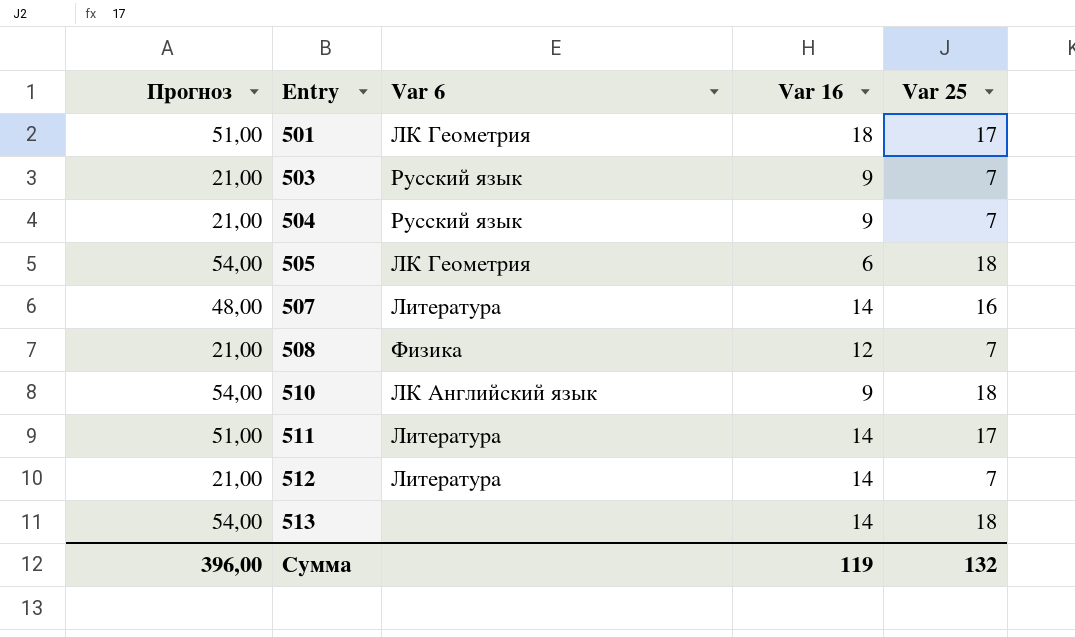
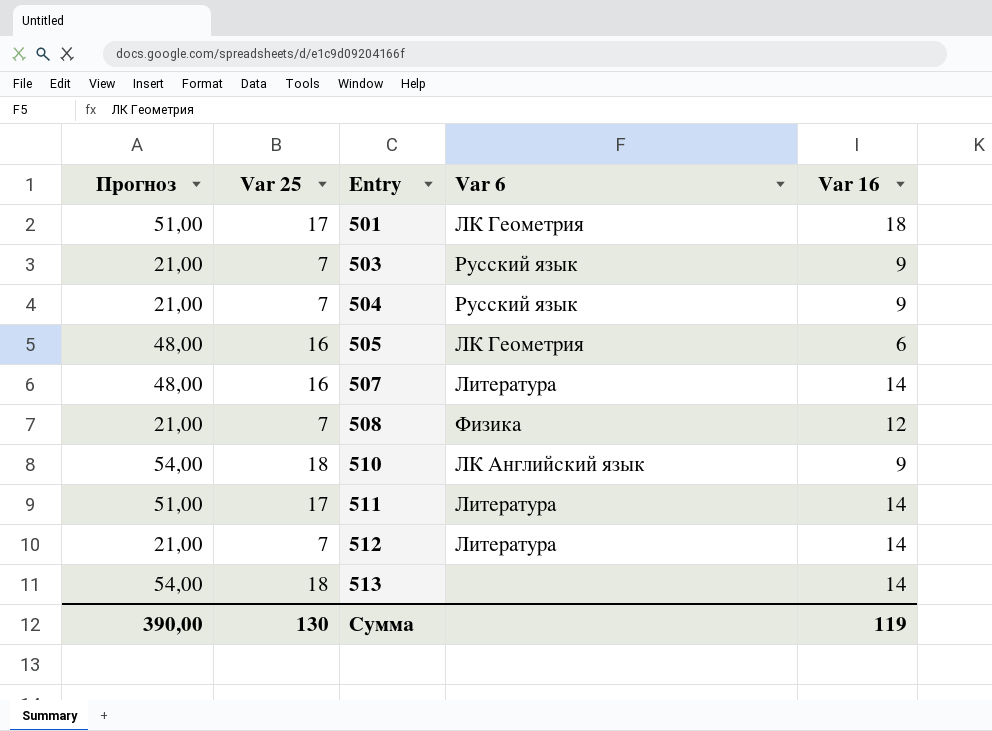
column Var 25 | position: 5 -> 2
505 | Прогноз: 54,00 -> 48,00
505 | Var 25: 18 -> 16
Сумма | Прогноз: 396,00 -> 390,00
Сумма | Var 25: 132 -> 130

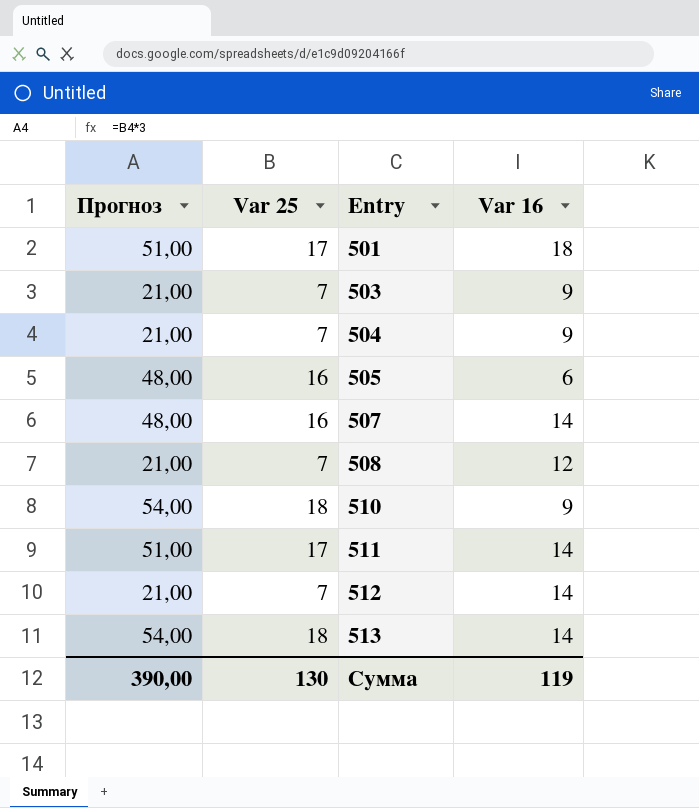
column Var 6 | position: 4 -> none

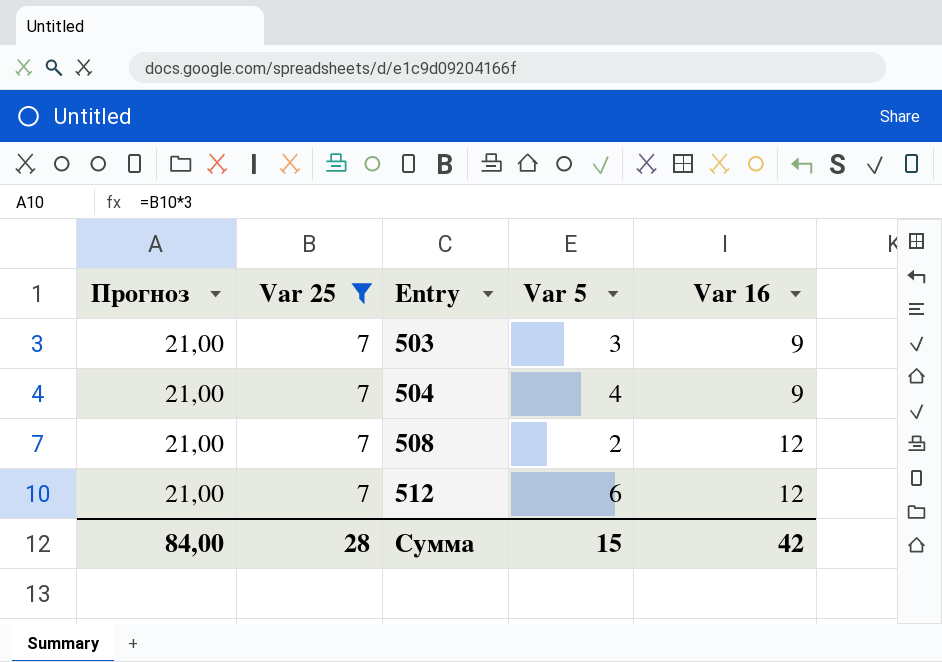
filter: none -> Var 25 = 7
column Var 5 | position: none -> 4
512 | Var 16: 14 -> 12
Сумма | Прогноз: 390,00 -> 84,00
Сумма | Var 25: 130 -> 28
Сумма | Var 16: 119 -> 42

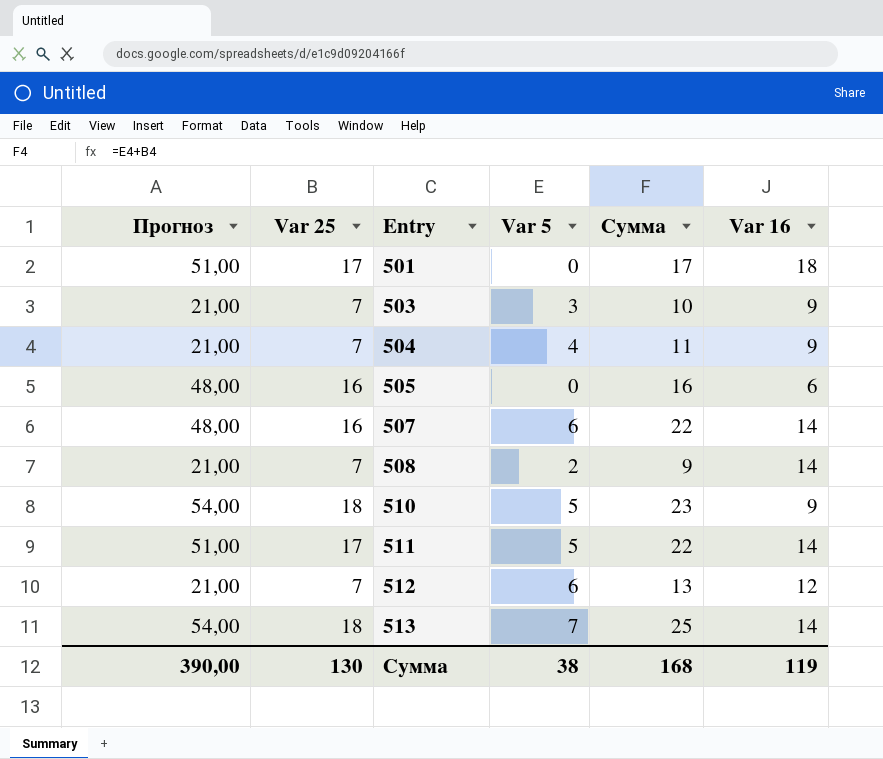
filter: Var 25 = 7 -> none
column Сумма | formula: none -> [Var 25] + [Var 5]
508 | Var 16: 12 -> 14
Сумма | Прогноз: 84,00 -> 390,00
Сумма | Var 25: 28 -> 130
Сумма | Var 5: 15 -> 38
Сумма | Var 16: 42 -> 119

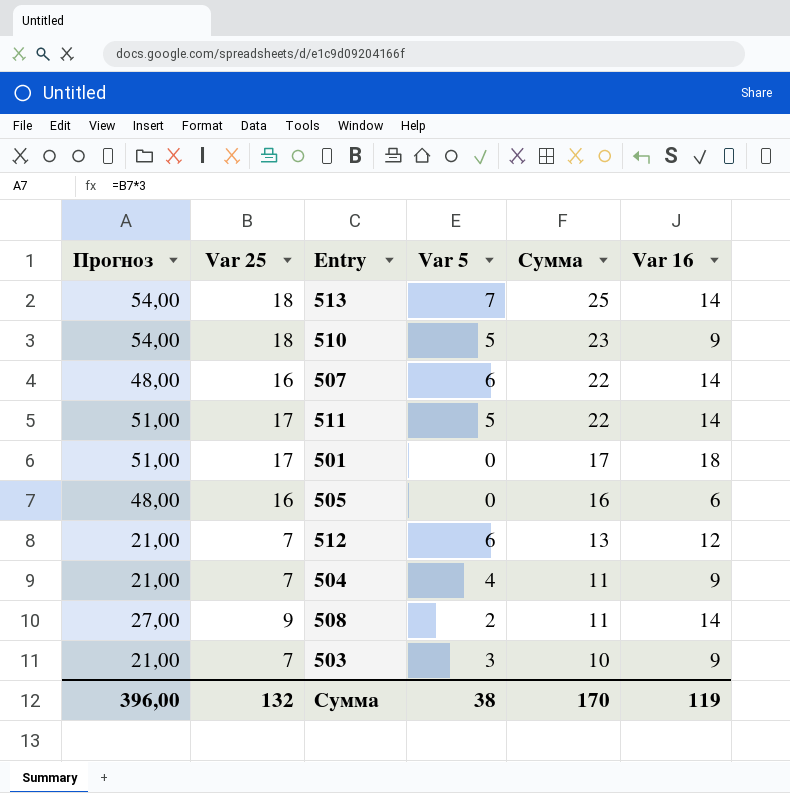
row order: Entry ascending -> Сумма descending
508 | Прогноз: 21,00 -> 27,00
508 | Var 25: 7 -> 9
508 | Сумма: 9 -> 11
Сумма | Прогноз: 390,00 -> 396,00
Сумма | Var 25: 130 -> 132
Сумма | Сумма: 168 -> 170

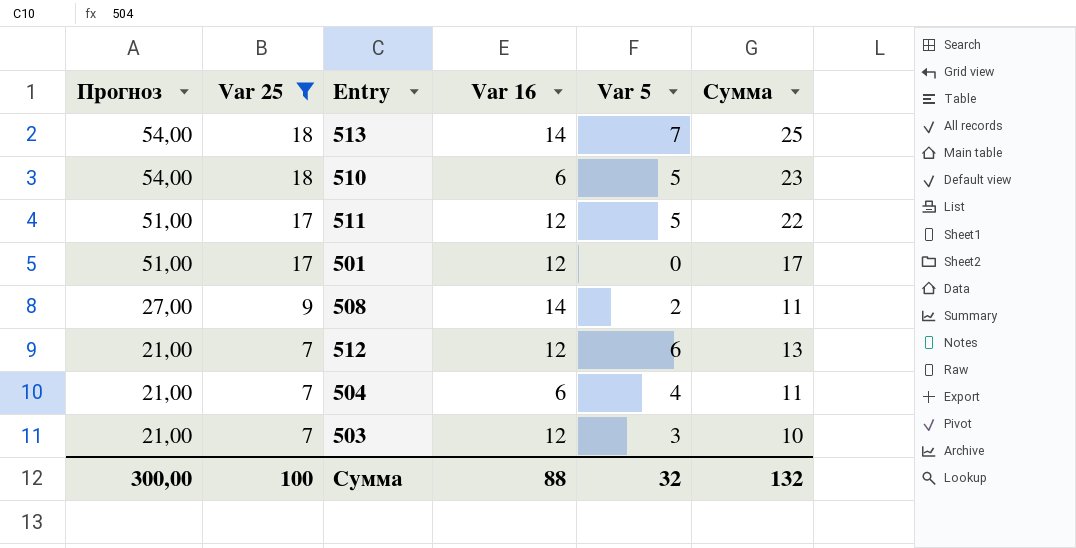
filter: none -> Var 25 != 16
row order: Сумма descending -> Прогноз descending
column Var 16 | position: 6 -> 4
510 | Var 16: 9 -> 6
511 | Var 16: 14 -> 12
501 | Var 16: 18 -> 12
504 | Var 16: 9 -> 6
503 | Var 16: 9 -> 12
Сумма | Прогноз: 396,00 -> 300,00
Сумма | Var 25: 132 -> 100
Сумма | Var 16: 119 -> 88
Сумма | Var 5: 38 -> 32
Сумма | Сумма: 170 -> 132

